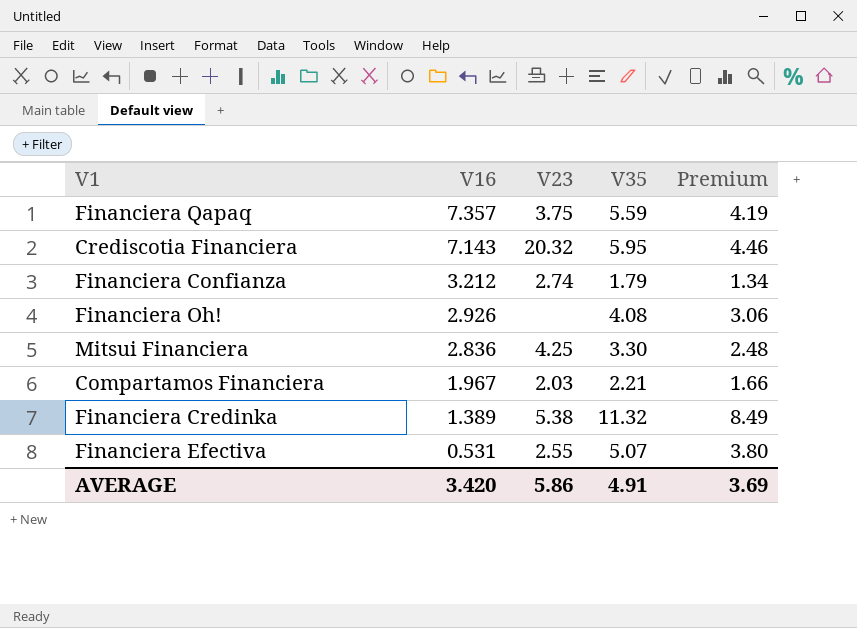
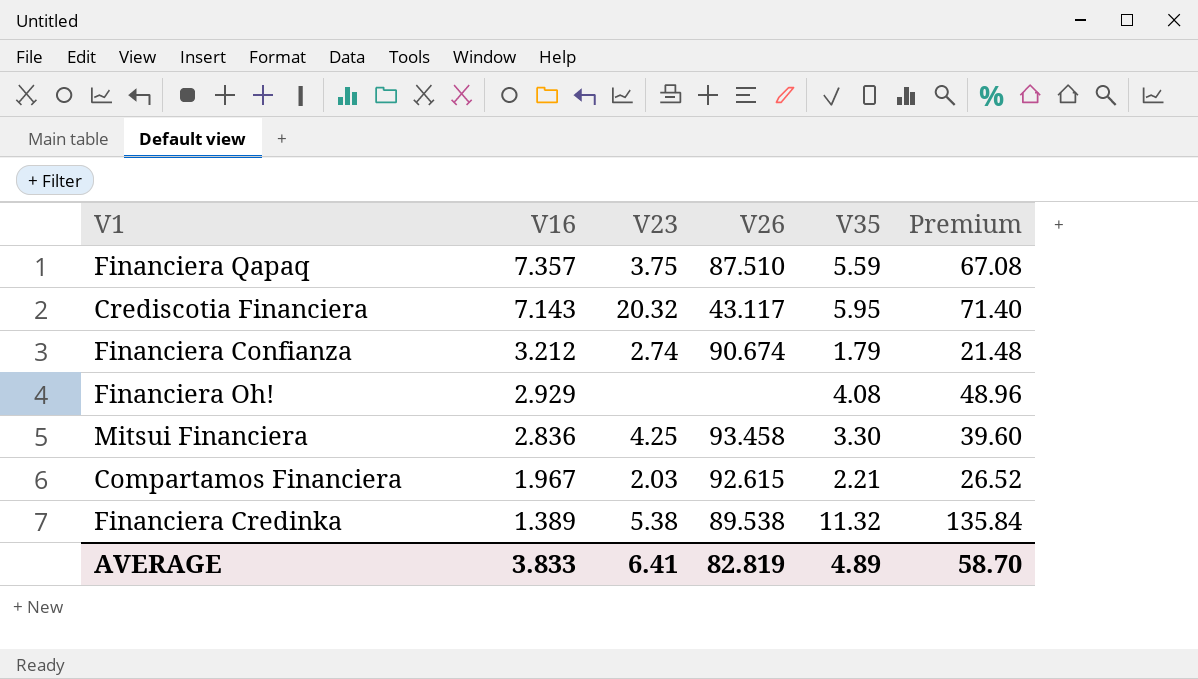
column V26 | position: none -> 4
column Premium | formula: [V35] * 0.75 -> [V35] * 12
row Financiera Efectiva: 0.531 | 2.55 | 5.07 | 3.80 -> none
Financiera Oh! | V16: 2.926 -> 2.929
AVERAGE | V16: 3.420 -> 3.833
AVERAGE | V23: 5.86 -> 6.41
AVERAGE | V35: 4.91 -> 4.89
AVERAGE | Premium: 3.69 -> 58.70

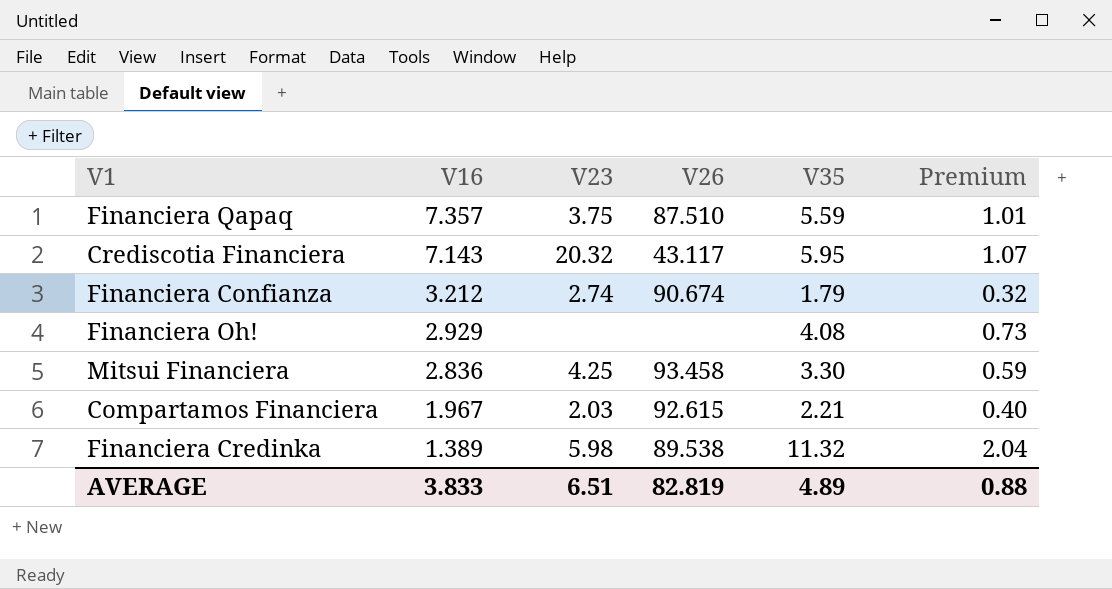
column Premium | formula: [V35] * 12 -> [V35] * 0.18
Financiera Credinka | V23: 5.38 -> 5.98
AVERAGE | V23: 6.41 -> 6.51
AVERAGE | Premium: 58.70 -> 0.88

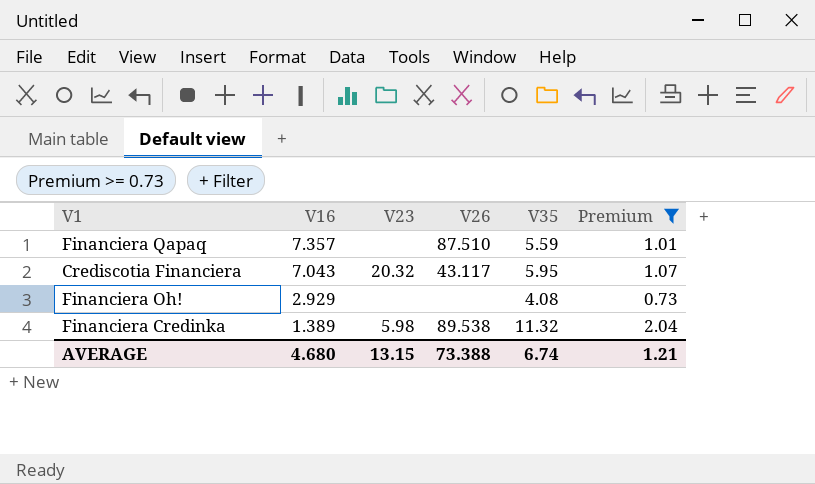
filter: none -> Premium >= 0.73
Financiera Qapaq | V23: 3.75 -> none
Crediscotia Financiera | V16: 7.143 -> 7.043
AVERAGE | V16: 3.833 -> 4.680
AVERAGE | V23: 6.51 -> 13.15
AVERAGE | V26: 82.819 -> 73.388
AVERAGE | V35: 4.89 -> 6.74
AVERAGE | Premium: 0.88 -> 1.21

